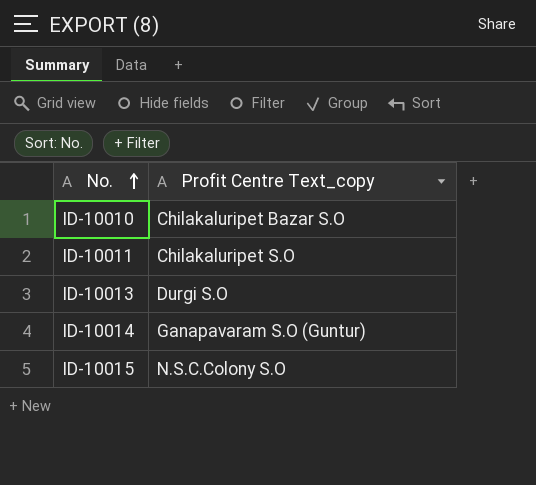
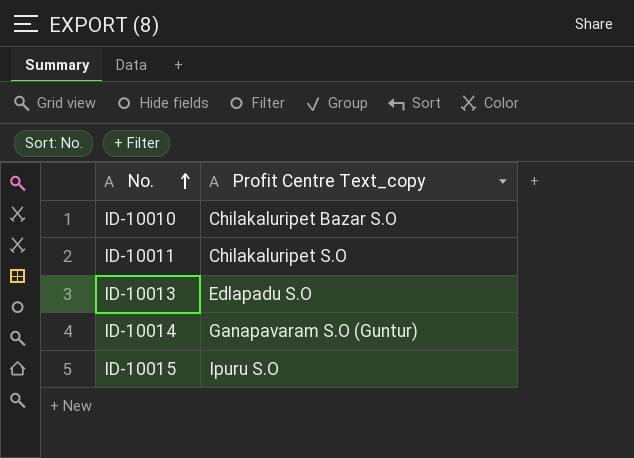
ID-10013 | Profit Centre Text_copy: Durgi S.O -> Edlapadu S.O
ID-10015 | Profit Centre Text_copy: N.S.C.Colony S.O -> Ipuru S.O

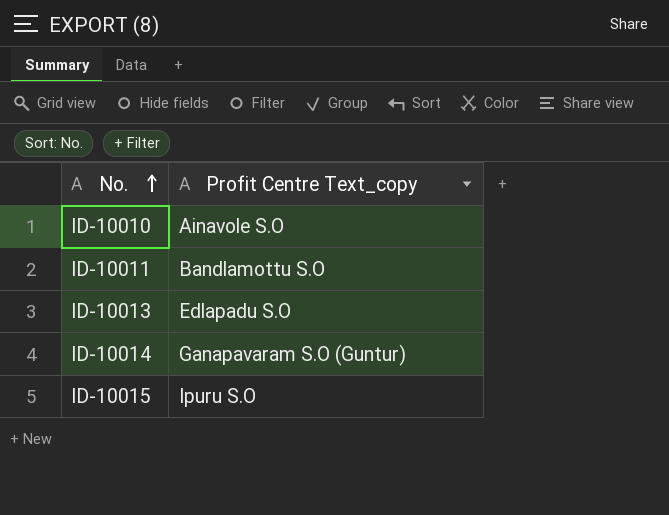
ID-10010 | Profit Centre Text_copy: Chilakaluripet Bazar S.O -> Ainavole S.O
ID-10011 | Profit Centre Text_copy: Chilakaluripet S.O -> Bandlamottu S.O

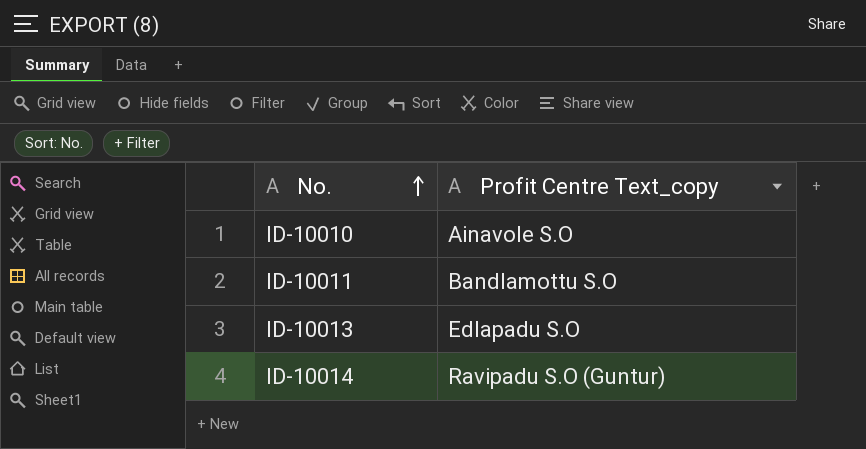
row ID-10015: Ipuru S.O -> none
ID-10014 | Profit Centre Text_copy: Ganapavaram S.O (Guntur) -> Ravipadu S.O (Guntur)

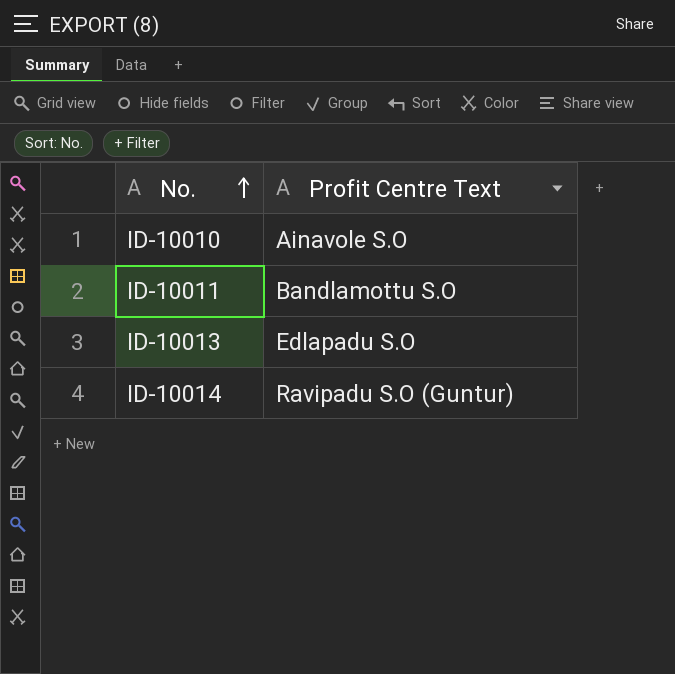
column name: Profit Centre Text_copy -> Profit Centre Text

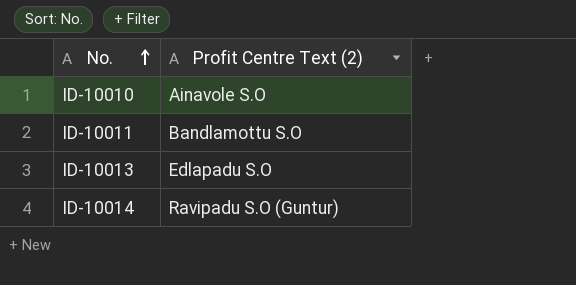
column name: Profit Centre Text -> Profit Centre Text (2)

